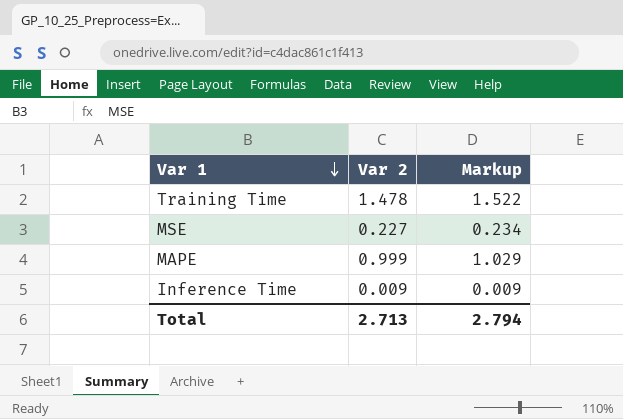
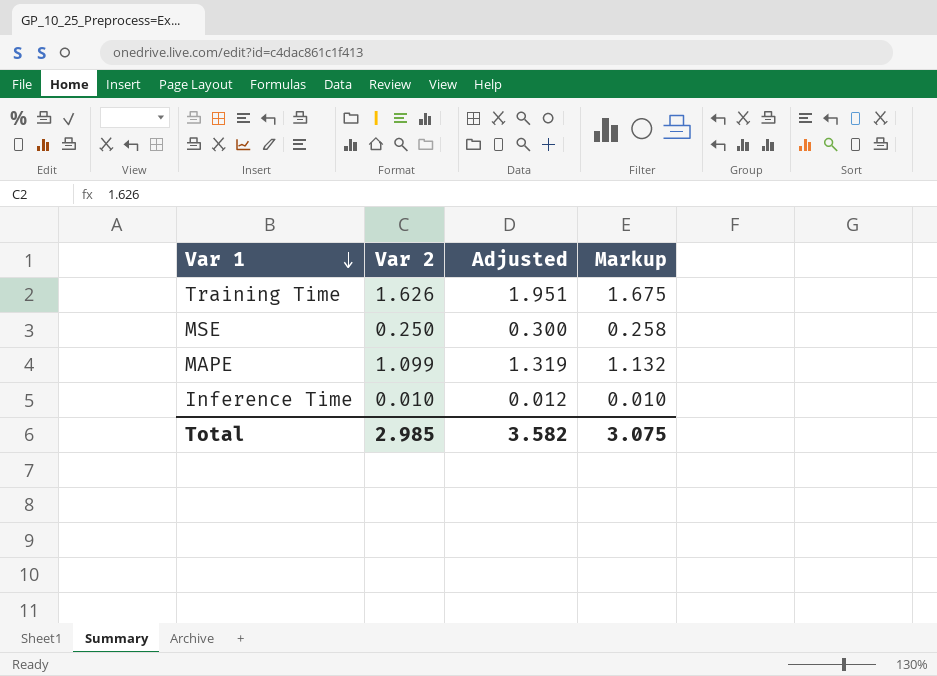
column Adjusted | formula: none -> [Var 2] * 1.2
Training Time | Var 2: 1.478 -> 1.626
Training Time | Markup: 1.522 -> 1.675
MSE | Var 2: 0.227 -> 0.250
MSE | Markup: 0.234 -> 0.258
MAPE | Var 2: 0.999 -> 1.099
MAPE | Markup: 1.029 -> 1.132
Inference Time | Var 2: 0.009 -> 0.010
Inference Time | Markup: 0.009 -> 0.010
Total | Var 2: 2.713 -> 2.985
Total | Markup: 2.794 -> 3.075

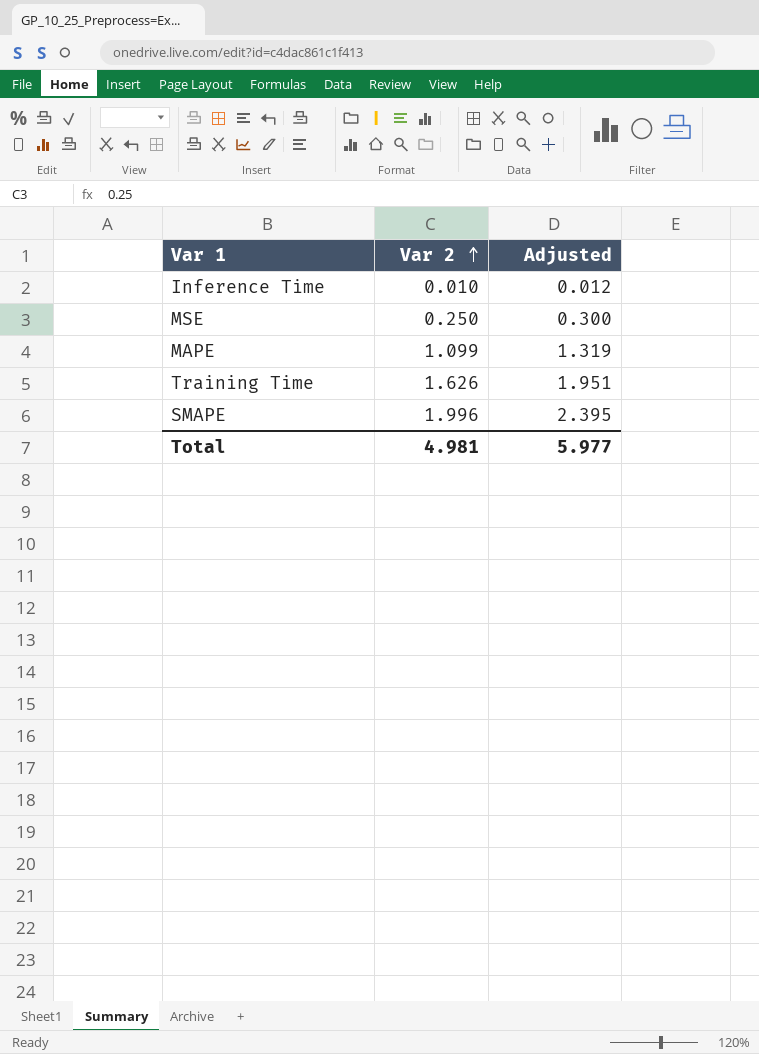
row order: Var 1 descending -> Var 2 ascending
column Markup | formula: [Var 2] * 1.03 -> none
row SMAPE: none -> 1.996 | 2.395
Total | Var 2: 2.985 -> 4.981
Total | Adjusted: 3.582 -> 5.977

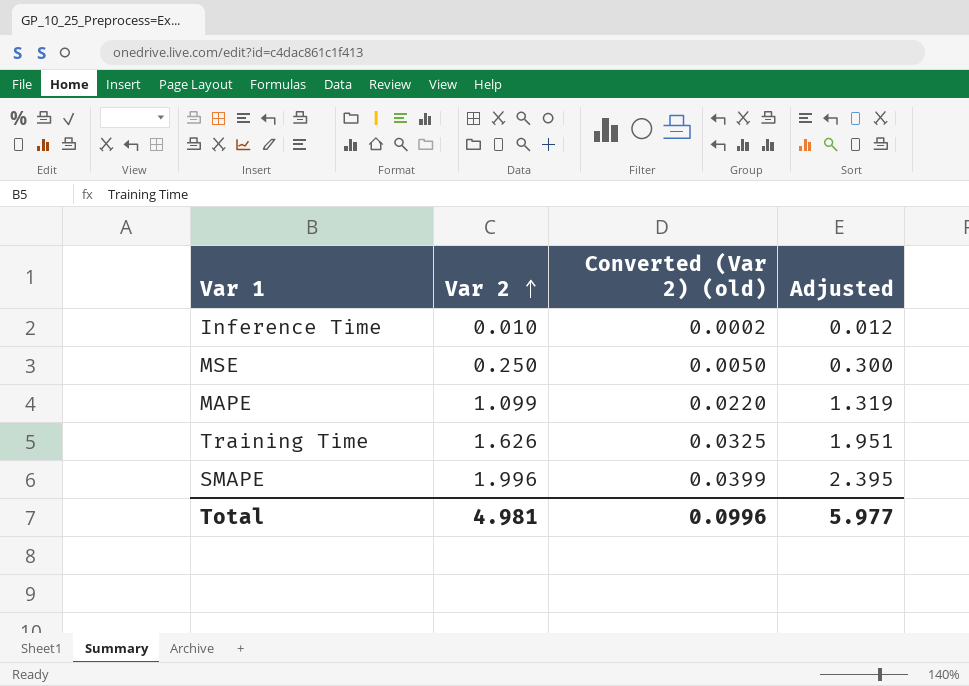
column Converted (Var 2) (old) | formula: none -> [Var 2] * 0.02

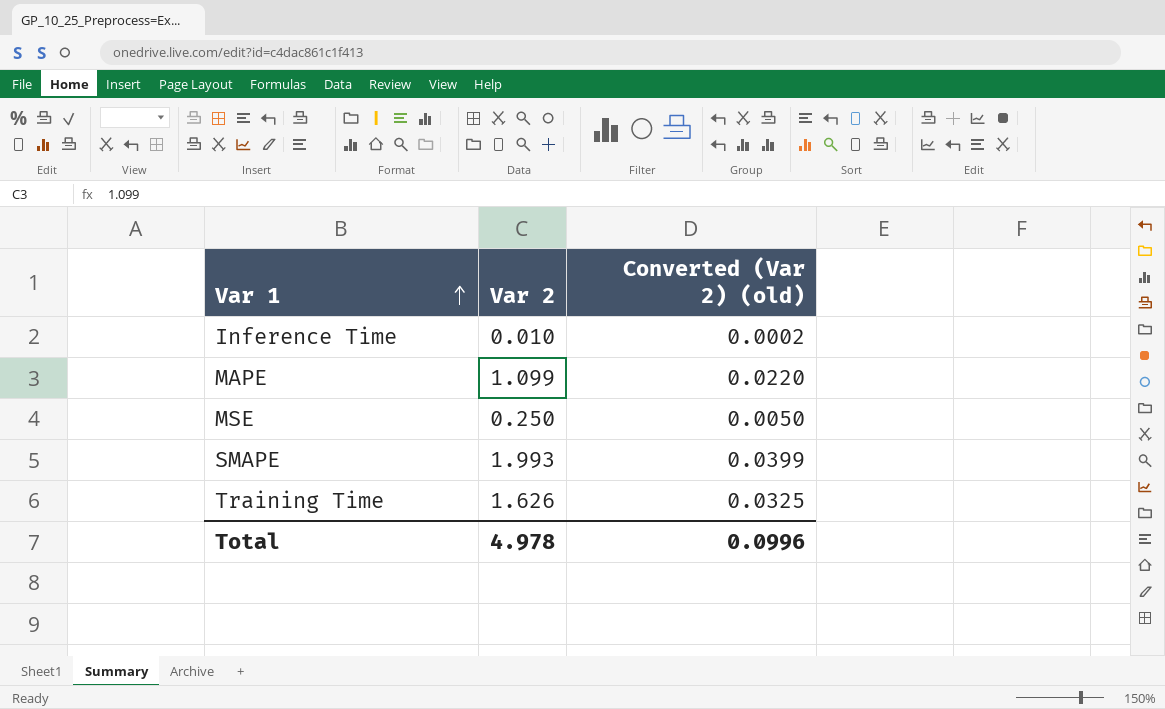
row order: Var 2 ascending -> Var 1 ascending
column Adjusted | formula: [Var 2] * 1.2 -> none
SMAPE | Var 2: 1.996 -> 1.993
Total | Var 2: 4.981 -> 4.978

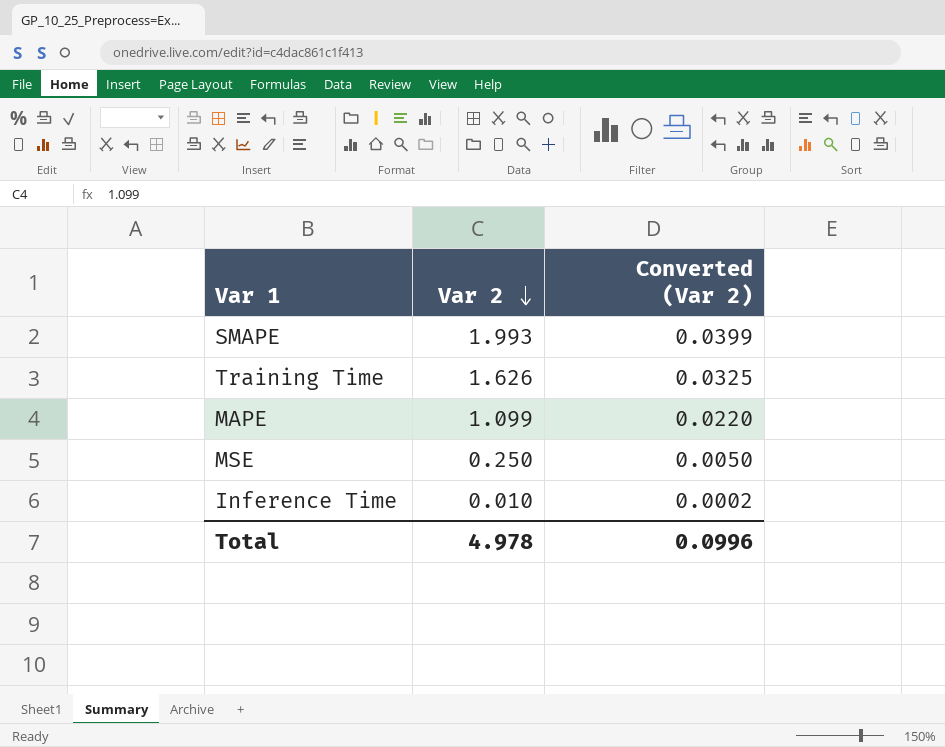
row order: Var 1 ascending -> Var 2 descending
column name: Converted (Var 2) (old) -> Converted (Var 2)

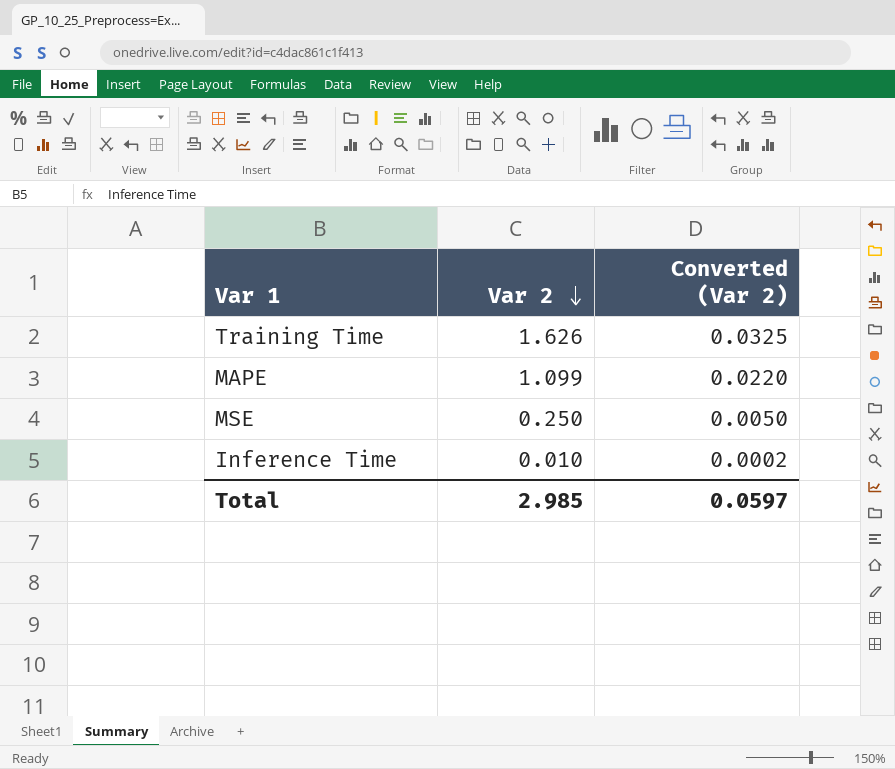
row SMAPE: 1.993 | 0.0399 -> none
Total | Var 2: 4.978 -> 2.985
Total | Converted (Var 2): 0.0996 -> 0.0597

